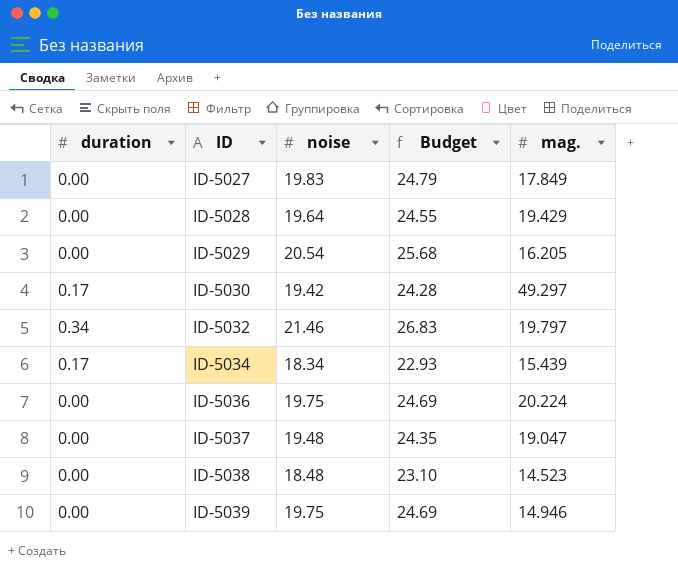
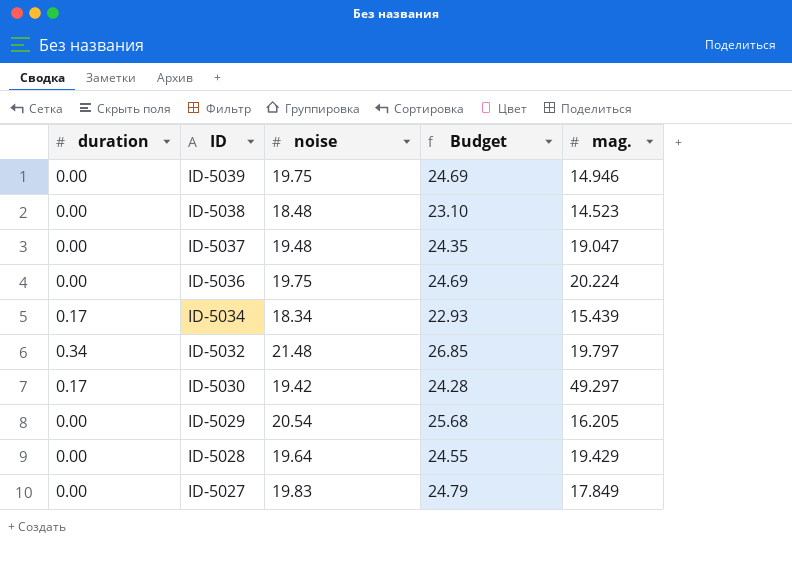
row order: ID ascending -> ID descending
ID-5032 | noise: 21.46 -> 21.48
ID-5032 | Budget: 26.83 -> 26.85

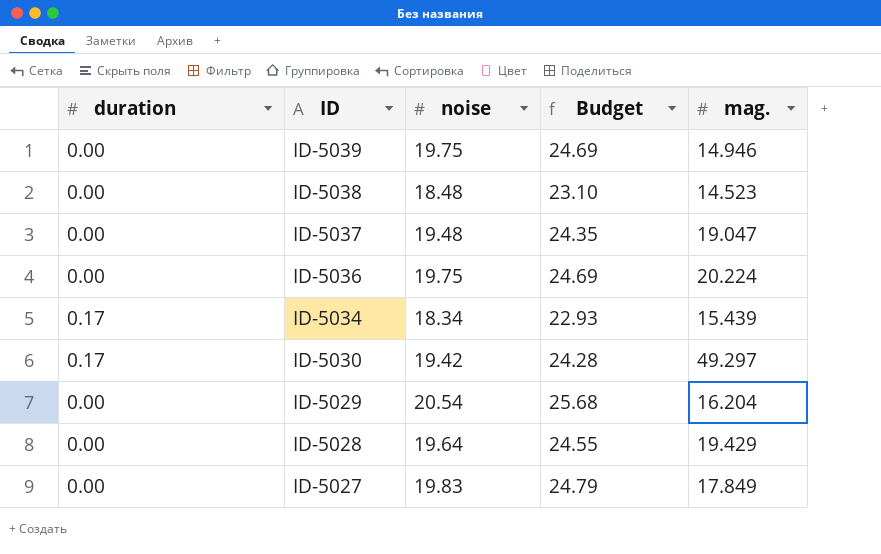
row ID-5032: 0.34 | 21.48 | 26.85 | 19.797 -> none
ID-5029 | mag.: 16.205 -> 16.204

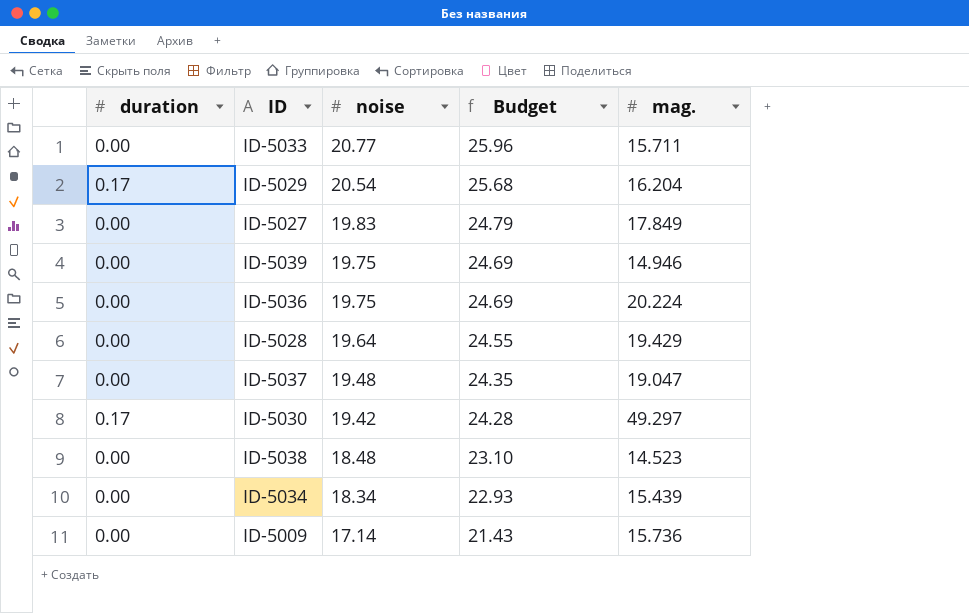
row order: ID descending -> noise descending
row ID-5033: none -> 0.00 | 20.77 | 25.96 | 15.711
ID-5029 | duration: 0.00 -> 0.17
ID-5034 | duration: 0.17 -> 0.00
row ID-5009: none -> 0.00 | 17.14 | 21.43 | 15.736

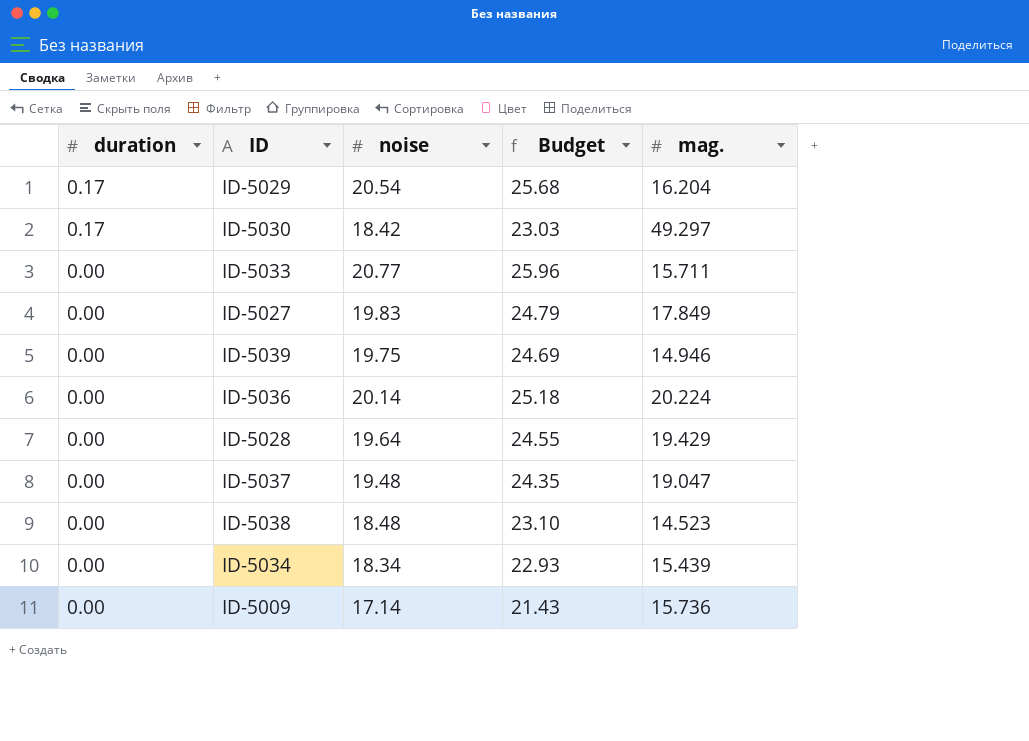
row order: noise descending -> duration descending
ID-5030 | noise: 19.42 -> 18.42
ID-5030 | Budget: 24.28 -> 23.03
ID-5036 | noise: 19.75 -> 20.14
ID-5036 | Budget: 24.69 -> 25.18

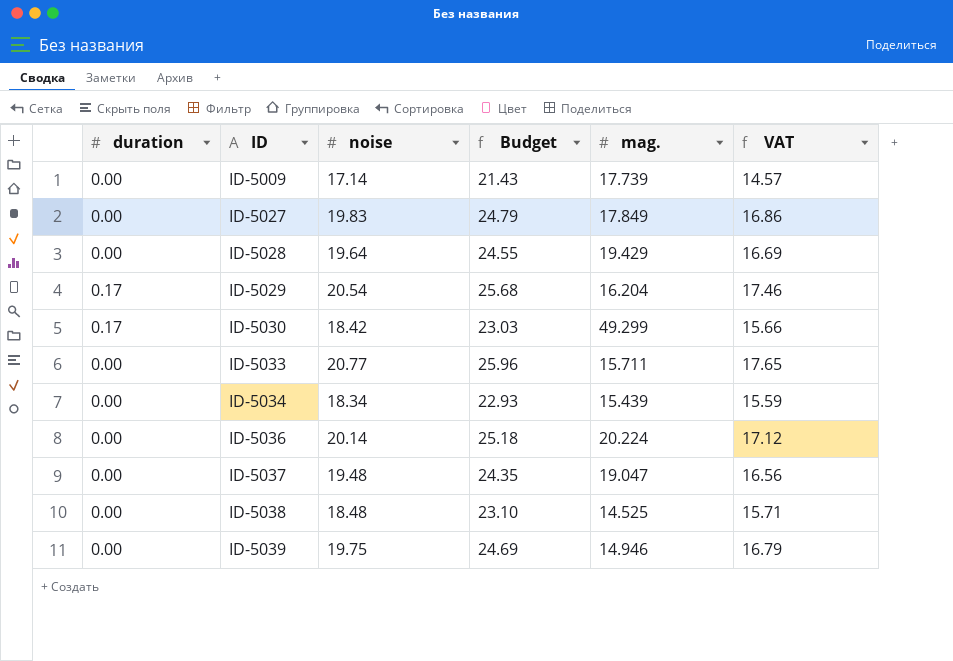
row order: duration descending -> ID ascending
column VAT | formula: none -> [noise] * 0.85
ID-5009 | mag.: 15.736 -> 17.739
ID-5030 | mag.: 49.297 -> 49.299
ID-5038 | mag.: 14.523 -> 14.525

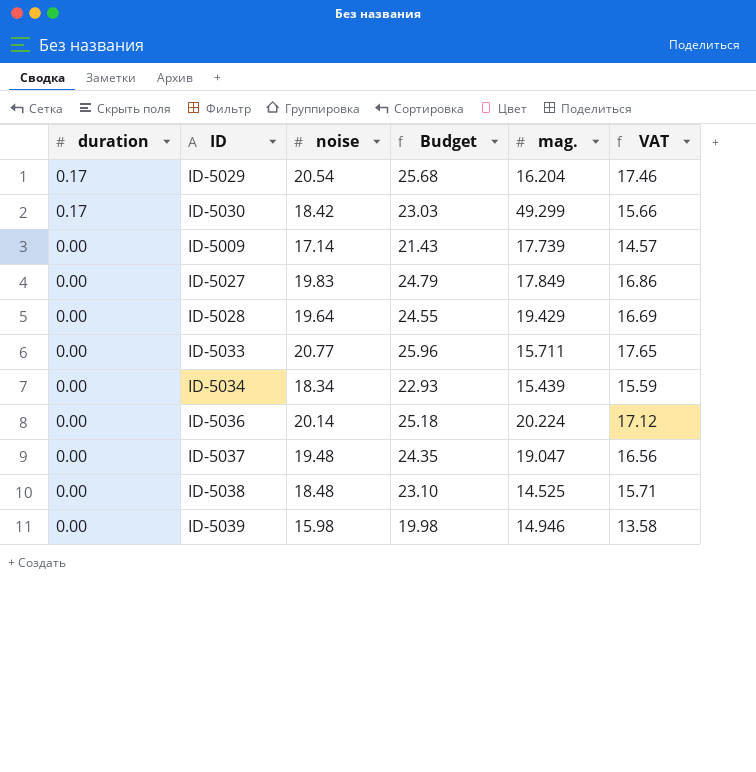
row order: ID ascending -> duration descending
ID-5039 | noise: 19.75 -> 15.98
ID-5039 | Budget: 24.69 -> 19.98
ID-5039 | VAT: 16.79 -> 13.58

